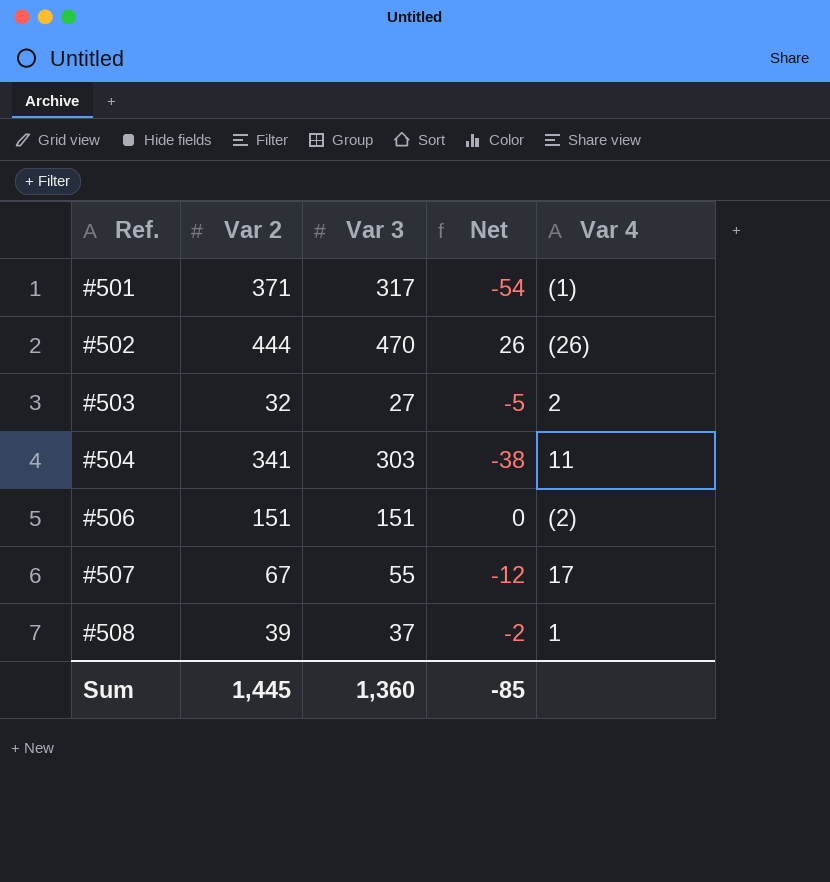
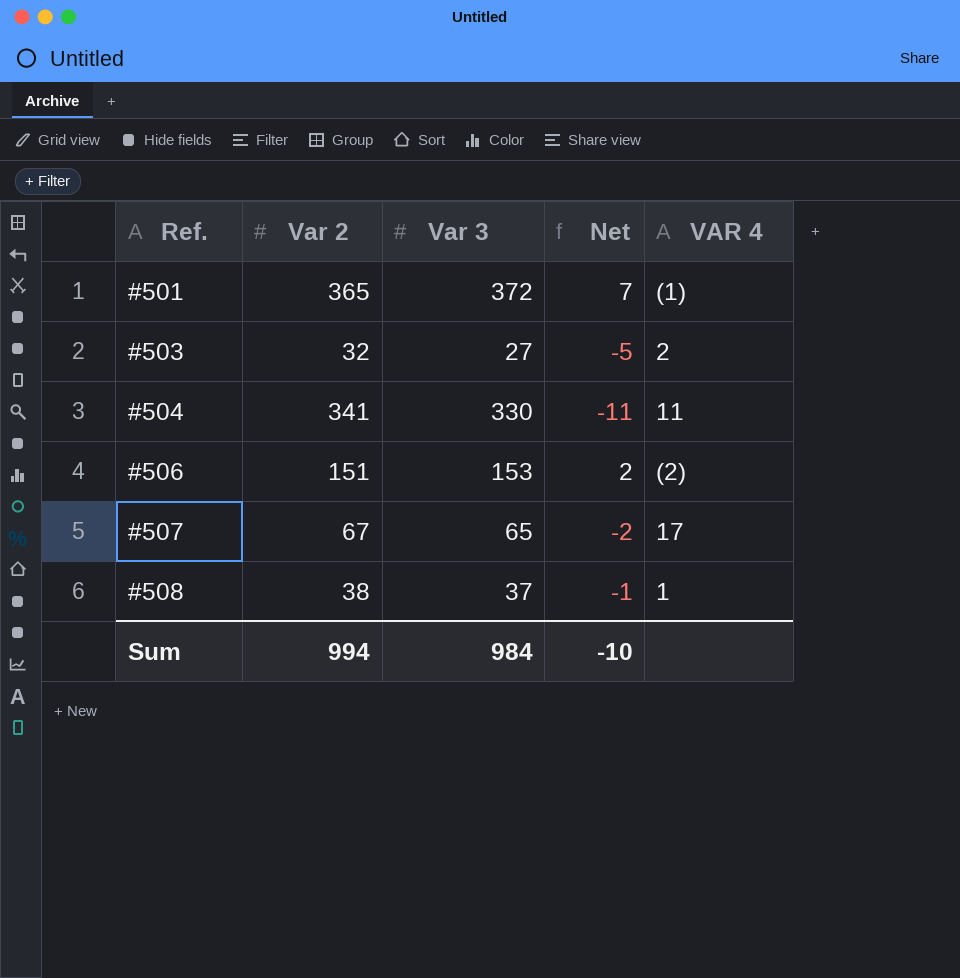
column name: Var 4 -> VAR 4
row #502: 444 | 470 | 26 | (26) -> none
#501 | Var 2: 371 -> 365
#501 | Var 3: 317 -> 372
#501 | Net: -54 -> 7
#504 | Var 3: 303 -> 330
#504 | Net: -38 -> -11
#506 | Var 3: 151 -> 153
#506 | Net: 0 -> 2
#507 | Var 3: 55 -> 65
#507 | Net: -12 -> -2
#508 | Var 2: 39 -> 38
#508 | Net: -2 -> -1
Sum | Var 2: 1,445 -> 994
Sum | Var 3: 1,360 -> 984
Sum | Net: -85 -> -10

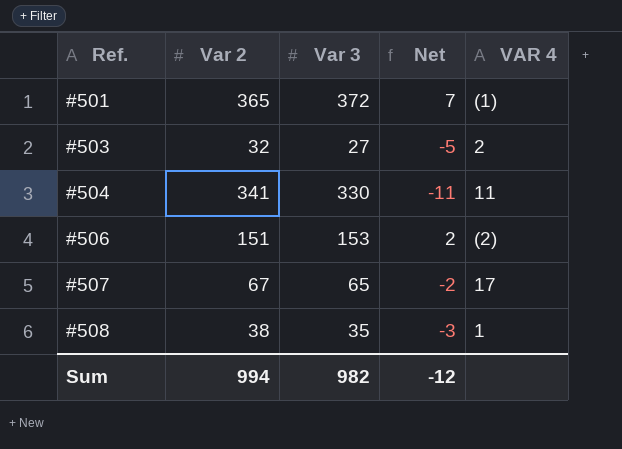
#508 | Var 3: 37 -> 35
#508 | Net: -1 -> -3
Sum | Var 3: 984 -> 982
Sum | Net: -10 -> -12

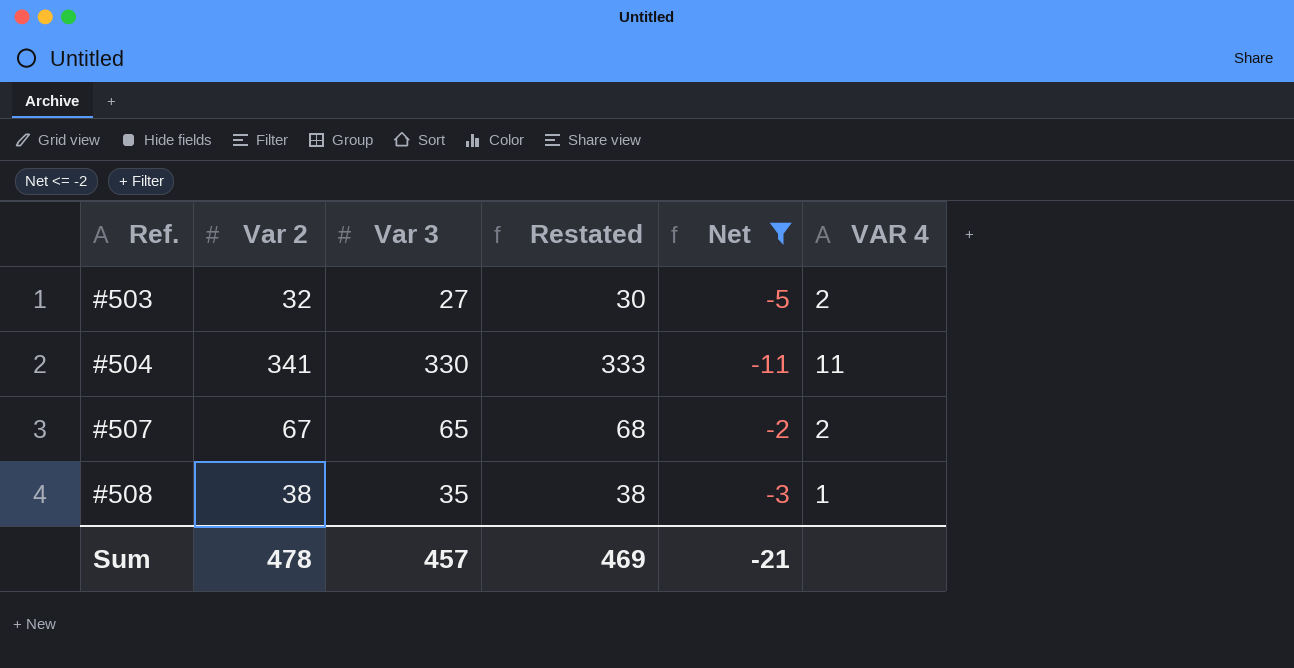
filter: none -> Net <= -2
column Restated | formula: none -> [Var 3] + 3
#507 | VAR 4: 17 -> 2
Sum | Var 2: 994 -> 478
Sum | Var 3: 982 -> 457
Sum | Net: -12 -> -21

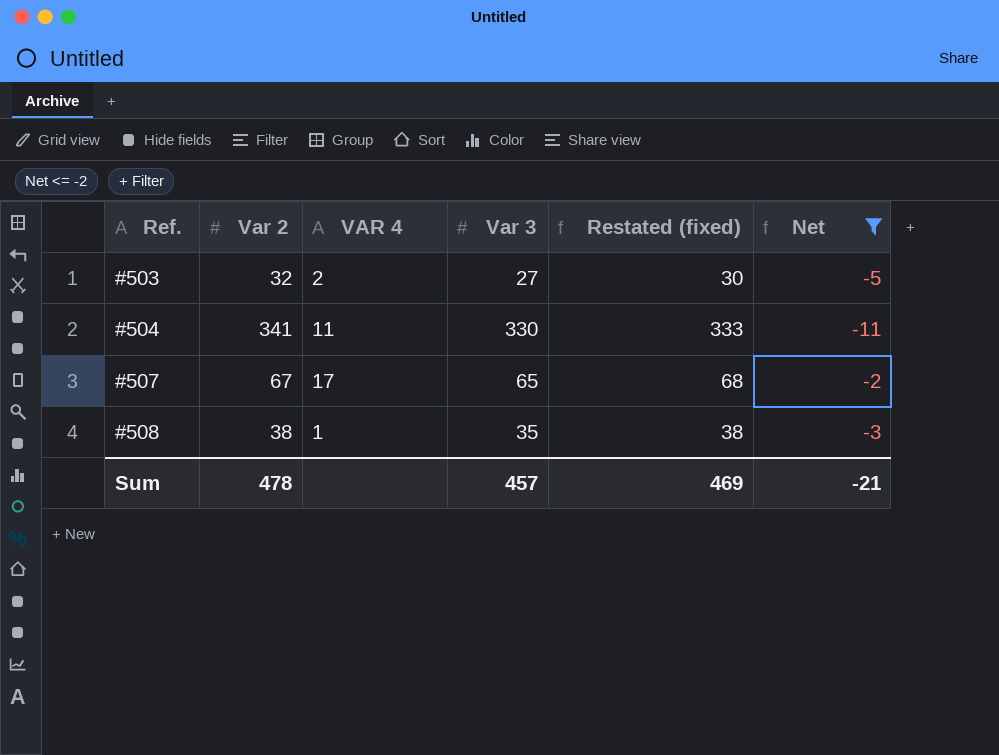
column VAR 4 | position: 6 -> 3
column name: Restated -> Restated (fixed)
#507 | VAR 4: 2 -> 17

